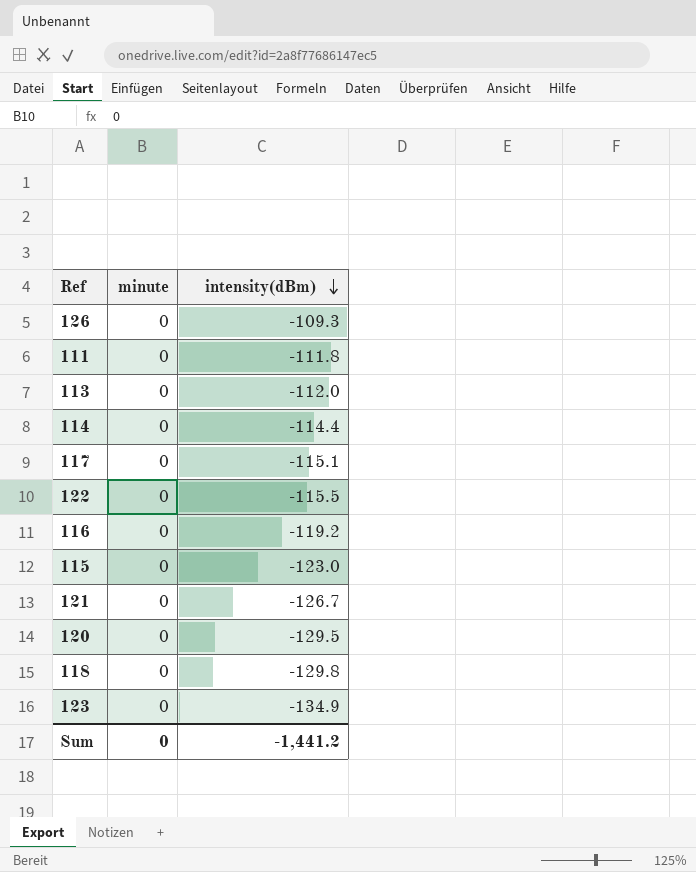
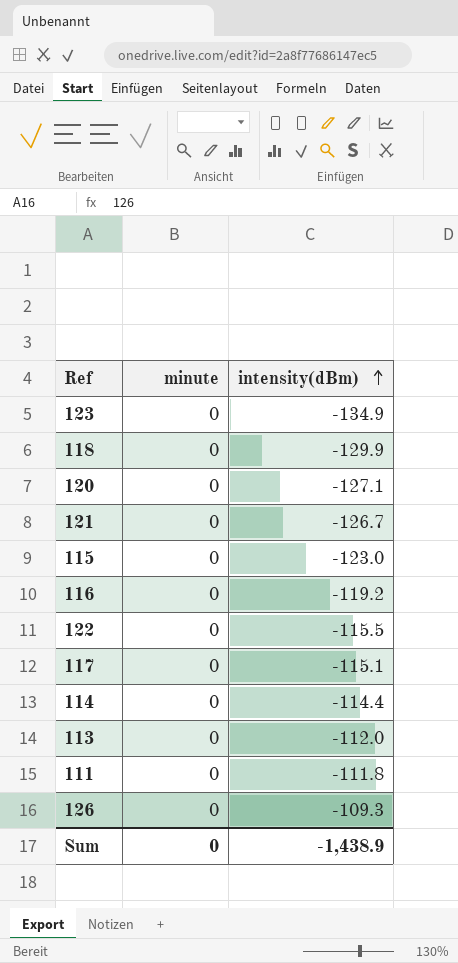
row order: intensity(dBm) descending -> intensity(dBm) ascending
118 | intensity(dBm): -129.8 -> -129.9
120 | intensity(dBm): -129.5 -> -127.1
Sum | intensity(dBm): -1,441.2 -> -1,438.9

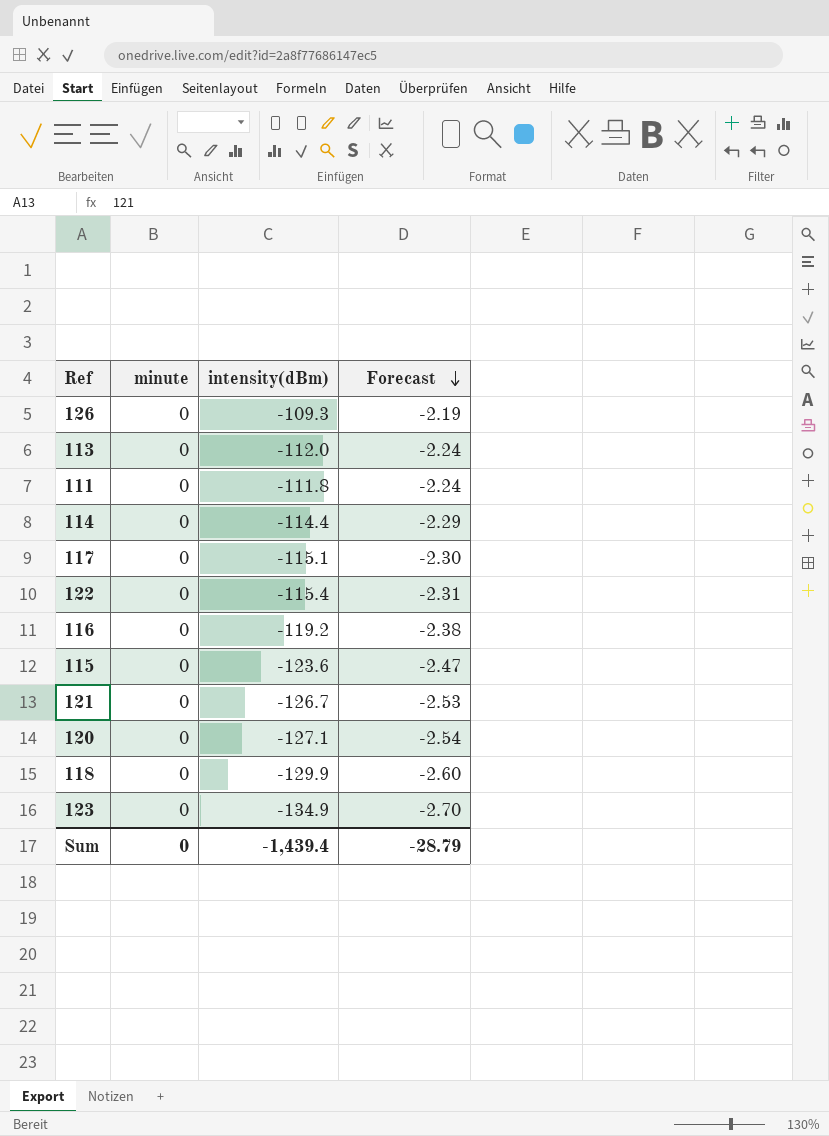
row order: intensity(dBm) ascending -> Forecast descending
column Forecast | formula: none -> [intensity(dBm)] * 0.02
122 | intensity(dBm): -115.5 -> -115.4
115 | intensity(dBm): -123.0 -> -123.6
Sum | intensity(dBm): -1,438.9 -> -1,439.4

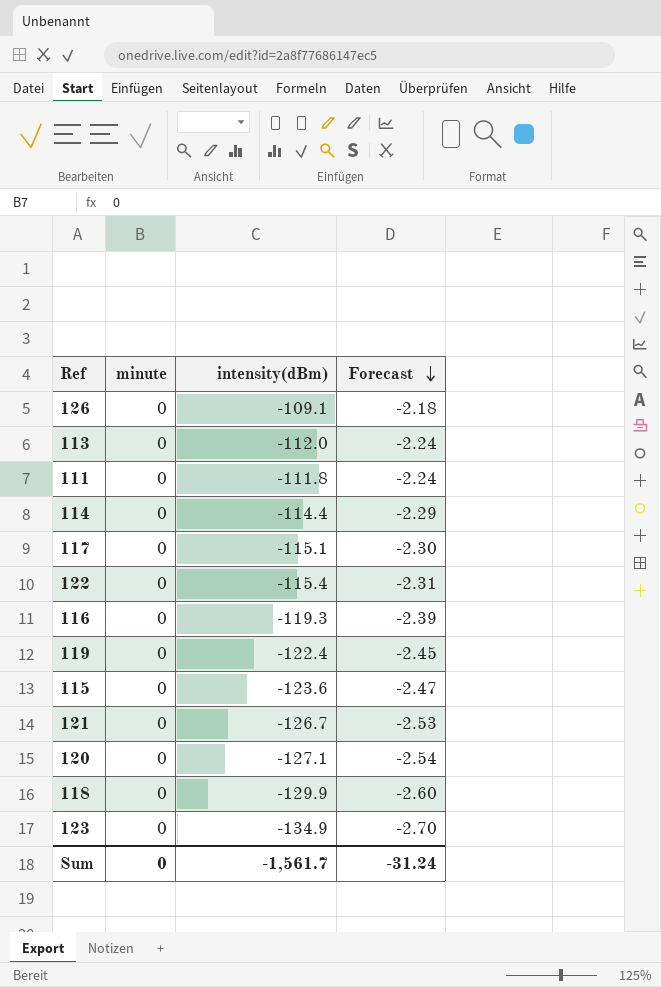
126 | intensity(dBm): -109.3 -> -109.1
126 | Forecast: -2.19 -> -2.18
116 | intensity(dBm): -119.2 -> -119.3
116 | Forecast: -2.38 -> -2.39
row 119: none -> 0 | -122.4 | -2.45
Sum | intensity(dBm): -1,439.4 -> -1,561.7
Sum | Forecast: -28.79 -> -31.24

